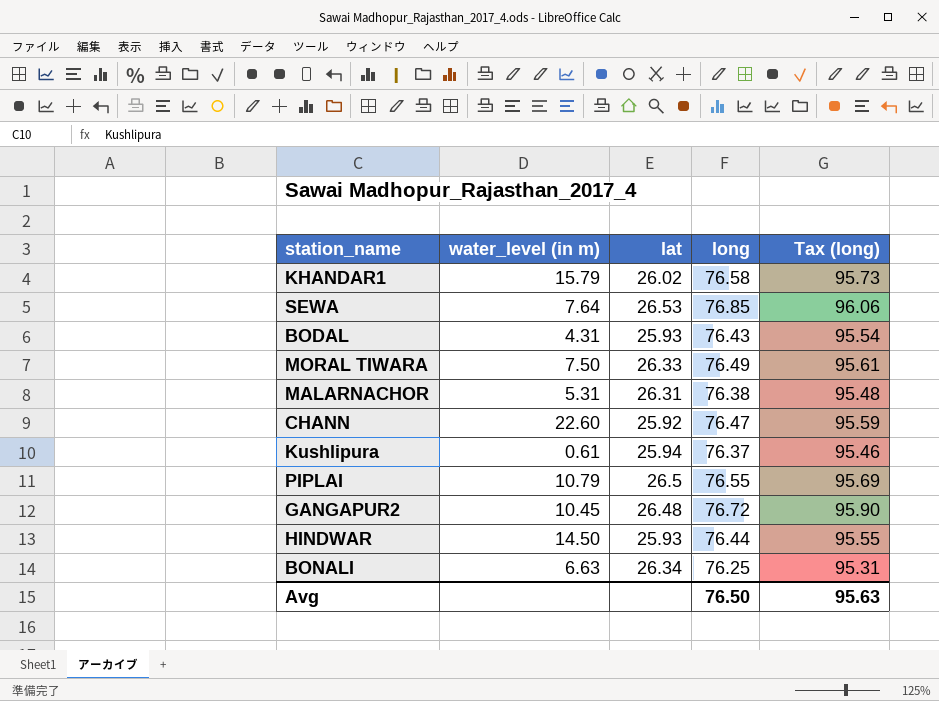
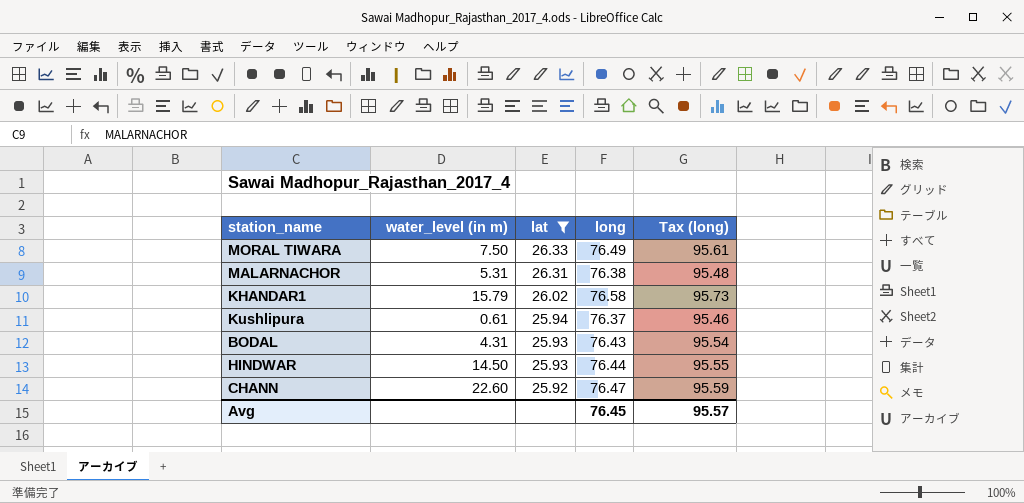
filter: none -> lat <= 26.33
row order: none -> lat descending
Avg | long: 76.50 -> 76.45
Avg | Tax (long): 95.63 -> 95.57

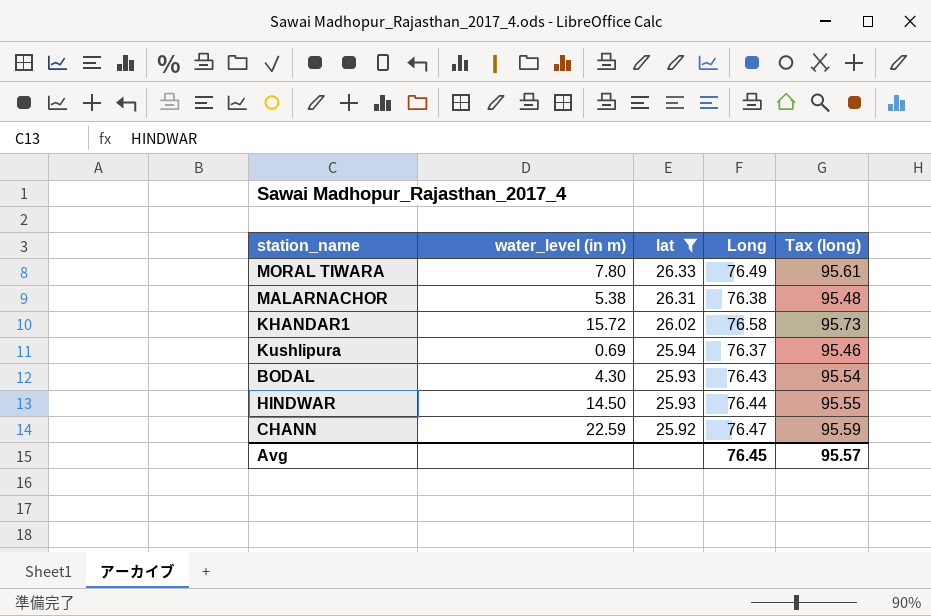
column name: long -> Long
MORAL TIWARA | water_level (in m): 7.50 -> 7.80
MALARNACHOR | water_level (in m): 5.31 -> 5.38
KHANDAR1 | water_level (in m): 15.79 -> 15.72
Kushlipura | water_level (in m): 0.61 -> 0.69
BODAL | water_level (in m): 4.31 -> 4.30
CHANN | water_level (in m): 22.60 -> 22.59

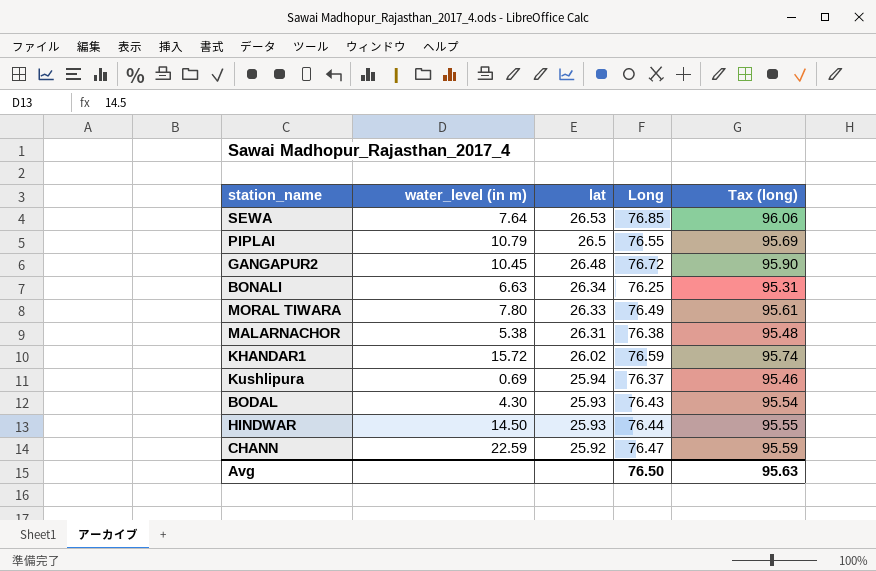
filter: lat <= 26.33 -> none
KHANDAR1 | Long: 76.58 -> 76.59
KHANDAR1 | Tax (long): 95.73 -> 95.74
Avg | Long: 76.45 -> 76.50
Avg | Tax (long): 95.57 -> 95.63

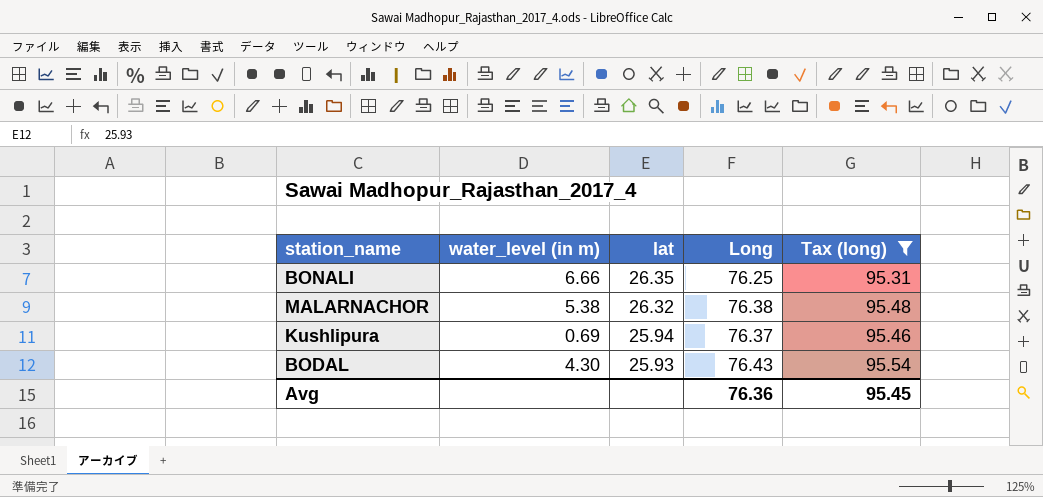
filter: none -> Tax (long) <= 95.54
BONALI | water_level (in m): 6.63 -> 6.66
BONALI | lat: 26.34 -> 26.35
MALARNACHOR | lat: 26.31 -> 26.32
Avg | Long: 76.50 -> 76.36
Avg | Tax (long): 95.63 -> 95.45

